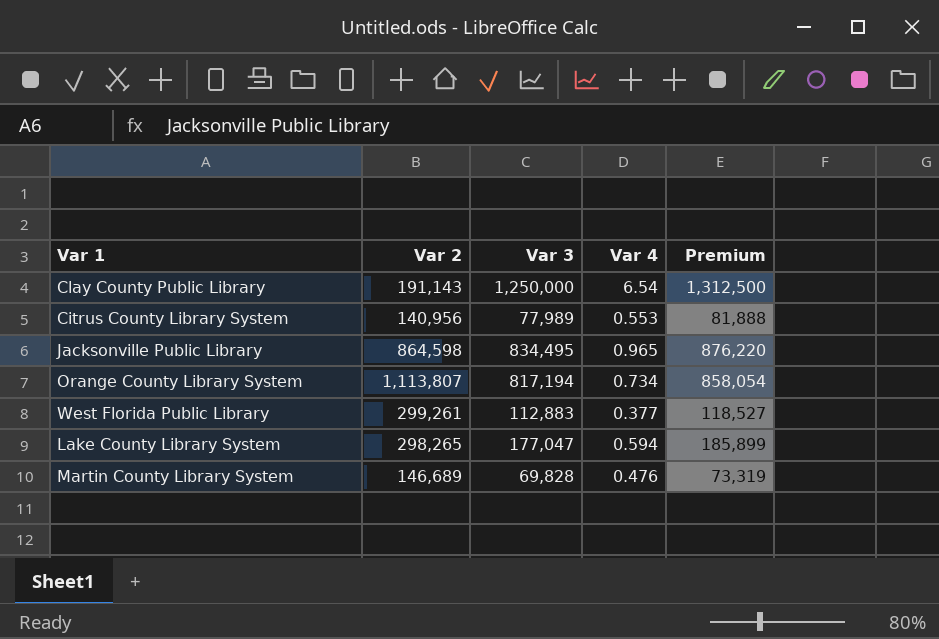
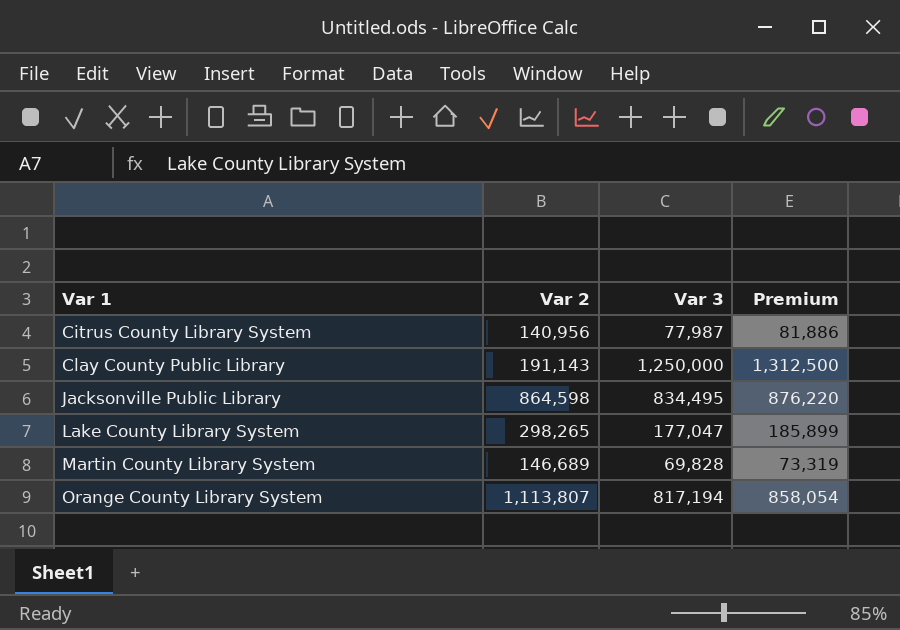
row order: none -> Var 1 ascending
column Var 4 | formula: [Var 3] / [Var 2] -> none
row West Florida Public Library: 299,261 | 112,883 | 0.377 | 118,527 -> none
Citrus County Library System | Var 3: 77,989 -> 77,987
Citrus County Library System | Premium: 81,888 -> 81,886

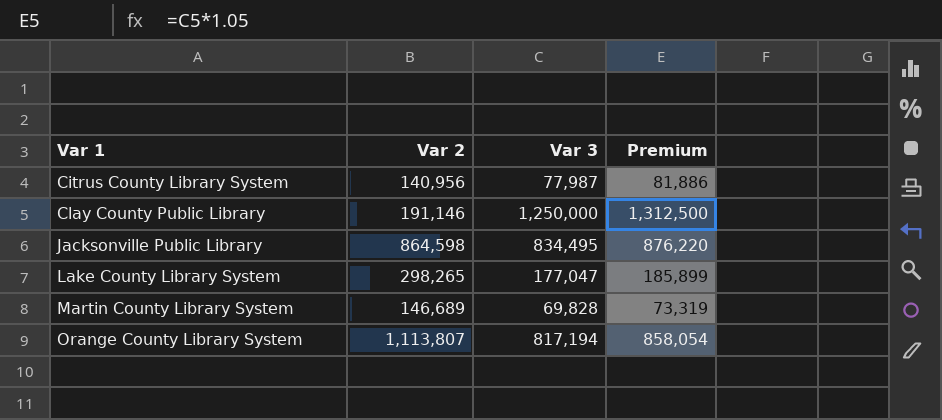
Clay County Public Library | Var 2: 191,143 -> 191,146

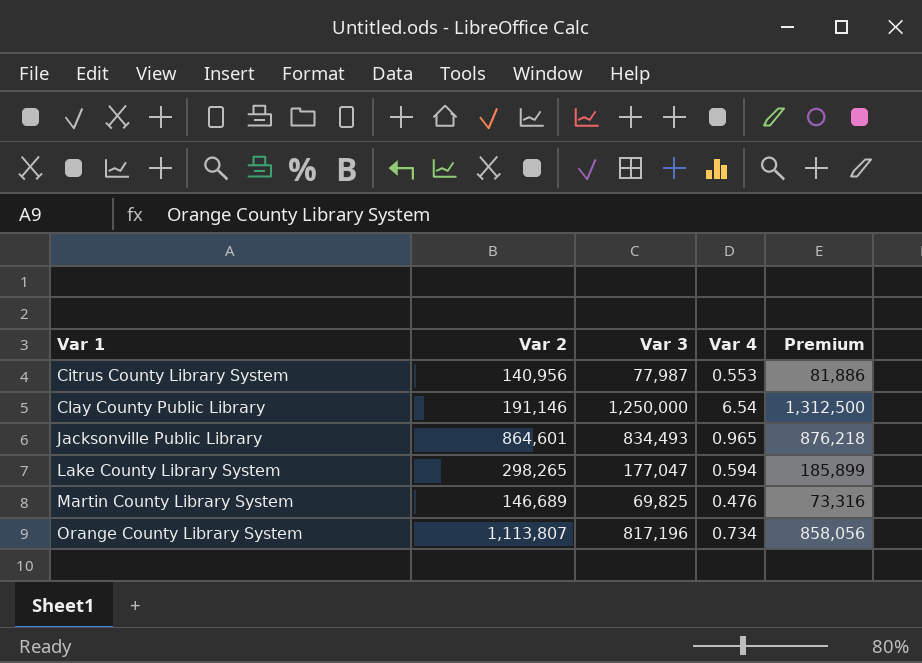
column Var 4 | formula: none -> [Var 3] / [Var 2]
Jacksonville Public Library | Var 2: 864,598 -> 864,601
Jacksonville Public Library | Var 3: 834,495 -> 834,493
Jacksonville Public Library | Premium: 876,220 -> 876,218
Martin County Library System | Var 3: 69,828 -> 69,825
Martin County Library System | Premium: 73,319 -> 73,316
Orange County Library System | Var 3: 817,194 -> 817,196
Orange County Library System | Premium: 858,054 -> 858,056

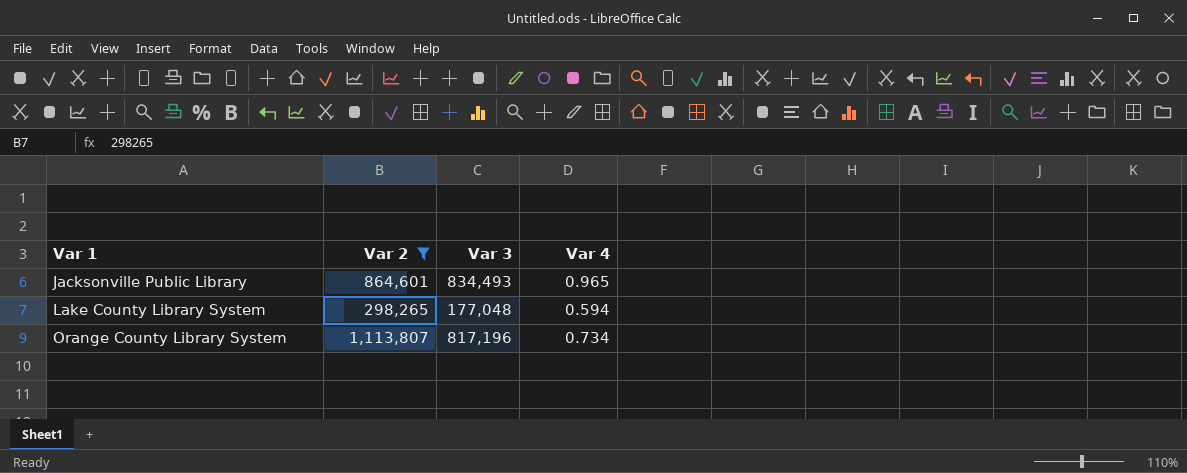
filter: none -> Var 2 >= 298,265
column Premium | formula: [Var 3] * 1.05 -> none
Lake County Library System | Var 3: 177,047 -> 177,048

